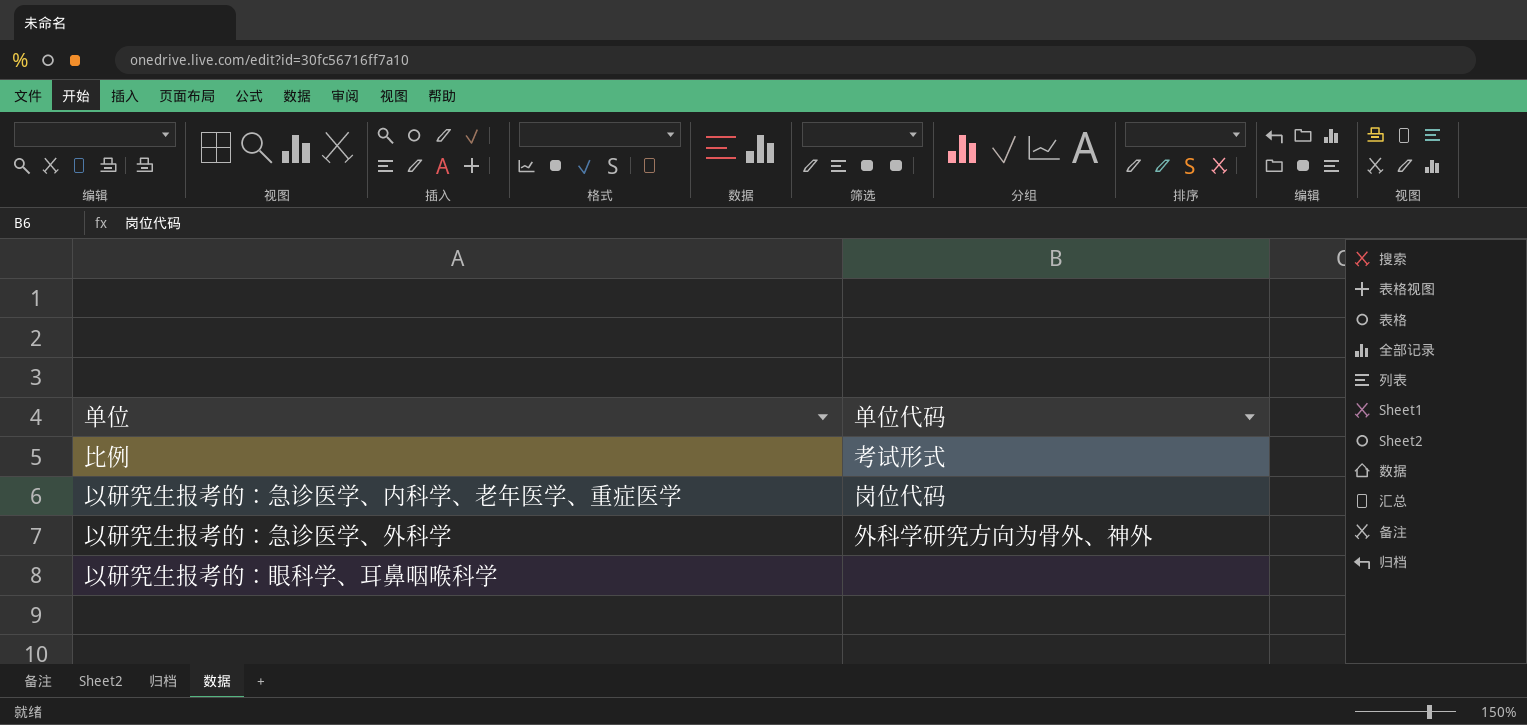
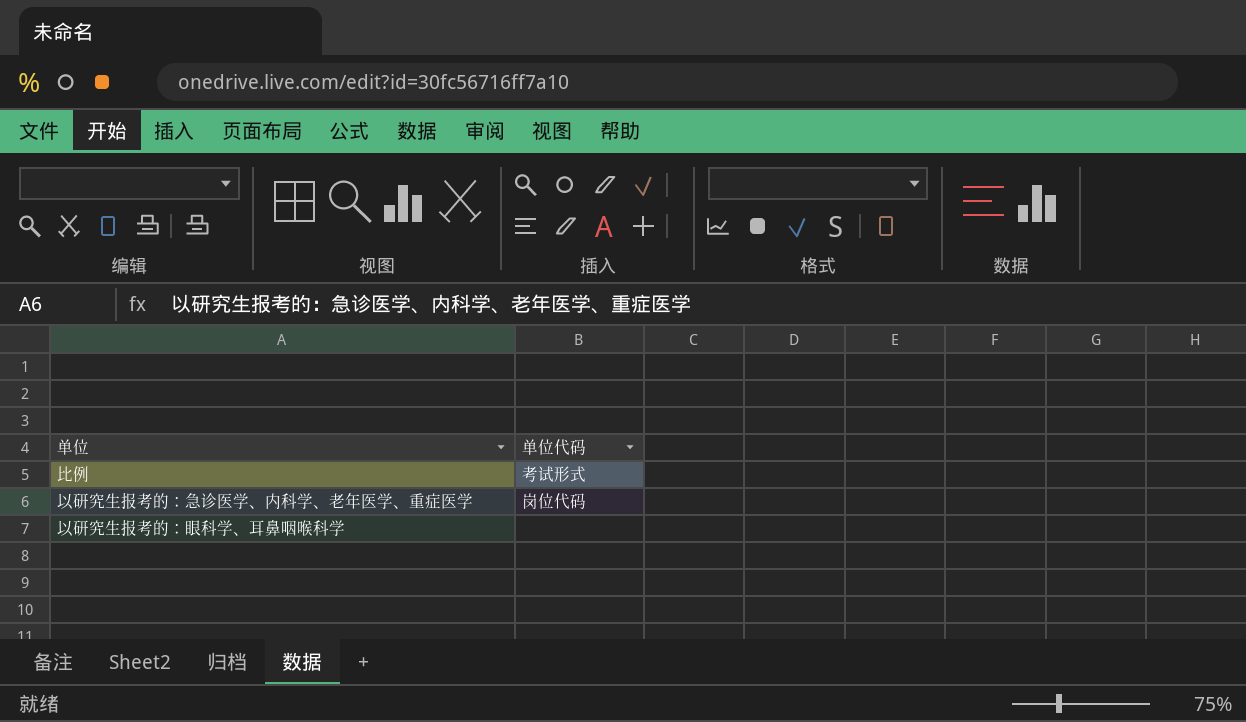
row 以研究生报考的：急诊医学、外科学: 外科学研究方向为骨外、神外 -> none

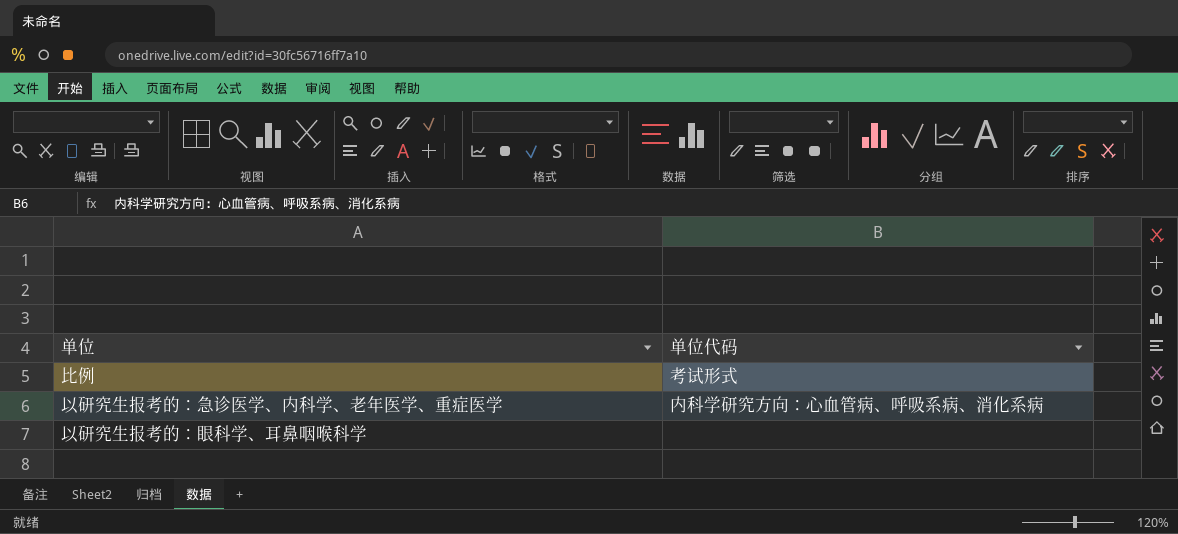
以研究生报考的：急诊医学、内科学、老年医学、重症医学 | 单位代码: 岗位代码 -> 内科学研究方向：心血管病、呼吸系病、消化系病

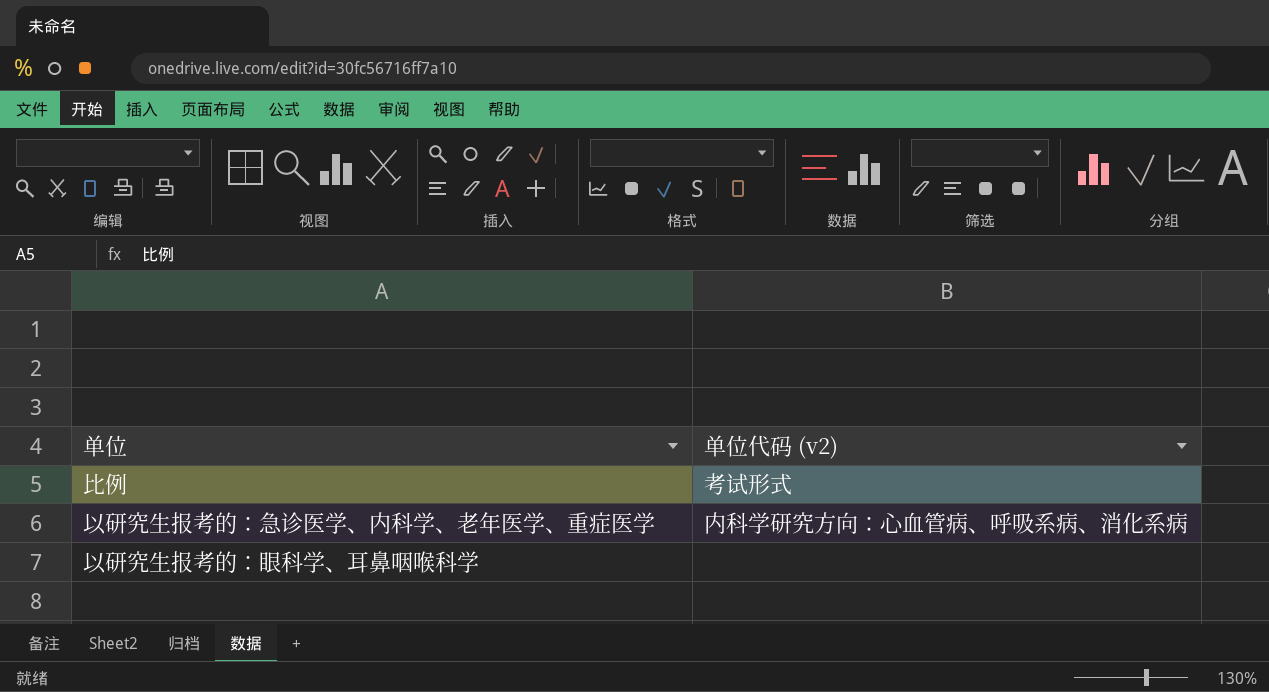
column name: 单位代码 -> 单位代码 (v2)

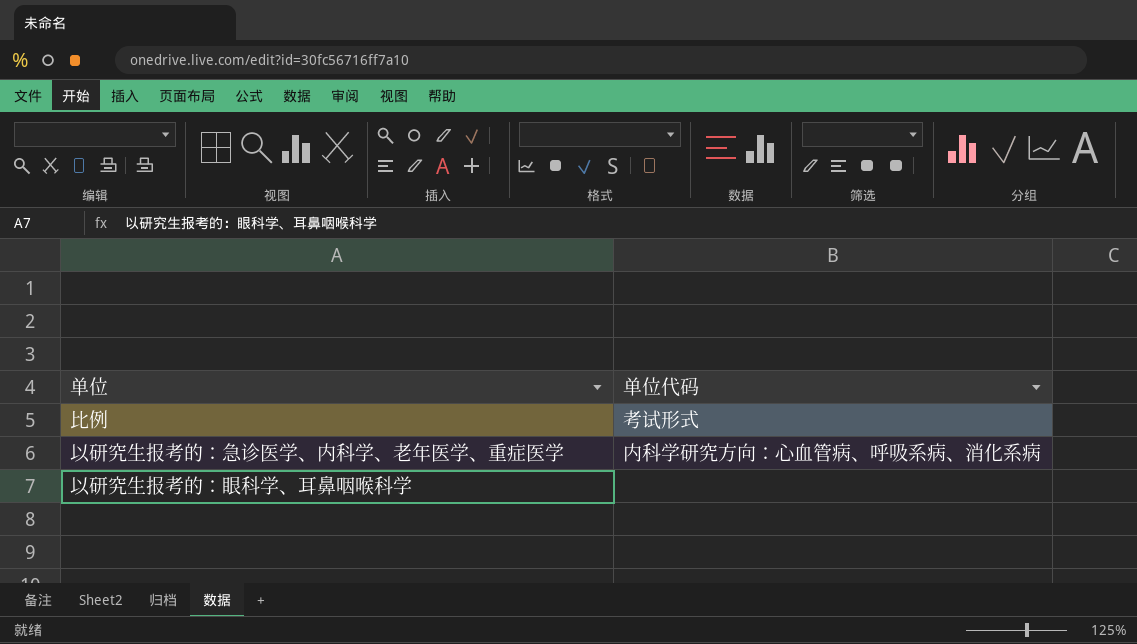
column name: 单位代码 (v2) -> 单位代码

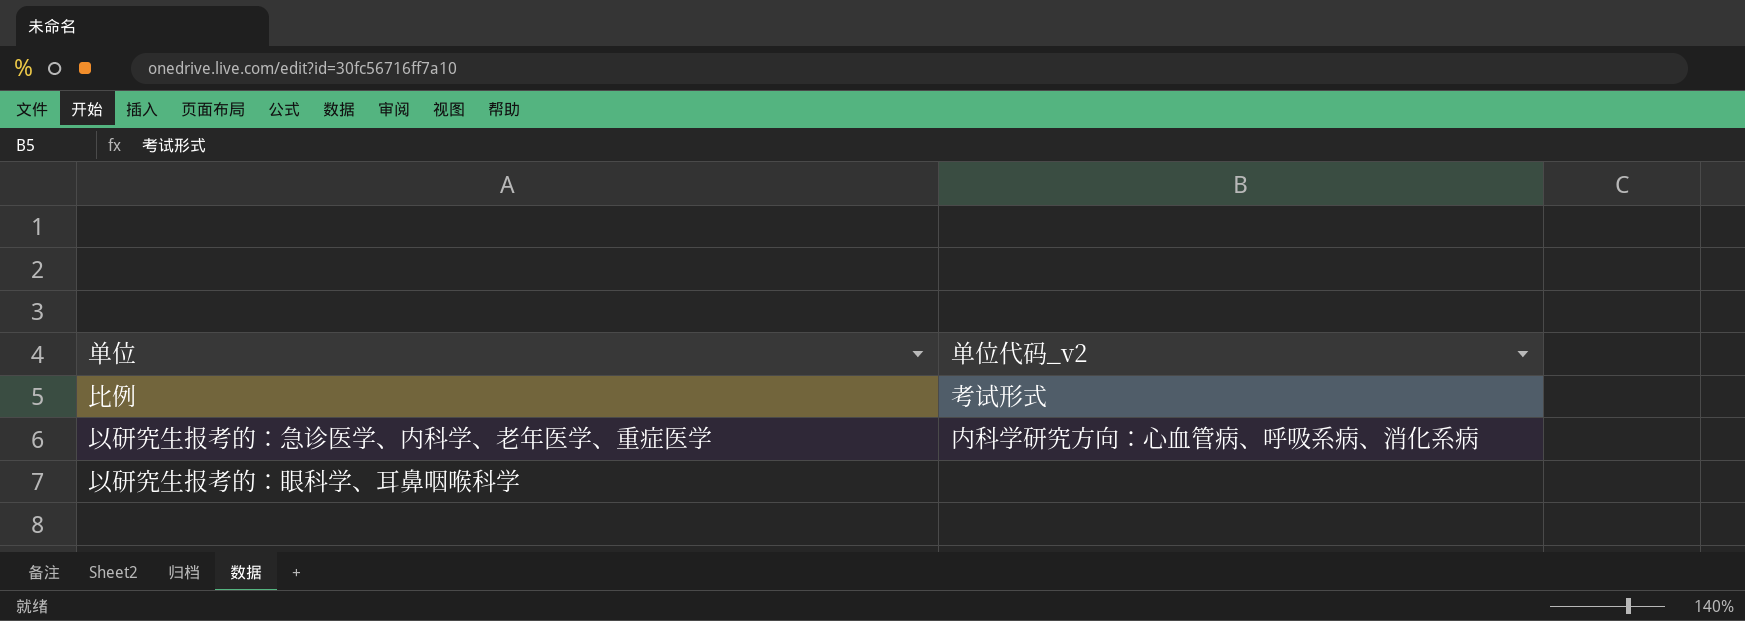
column name: 单位代码 -> 单位代码_v2

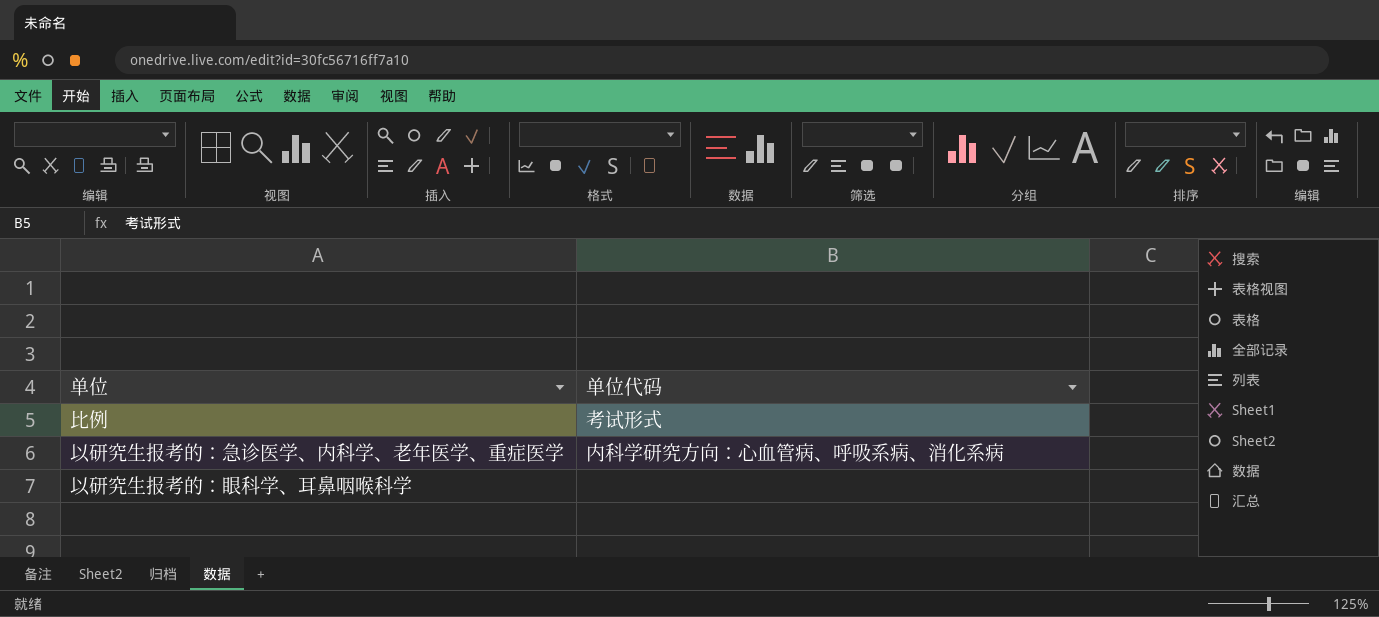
column name: 单位代码_v2 -> 单位代码

